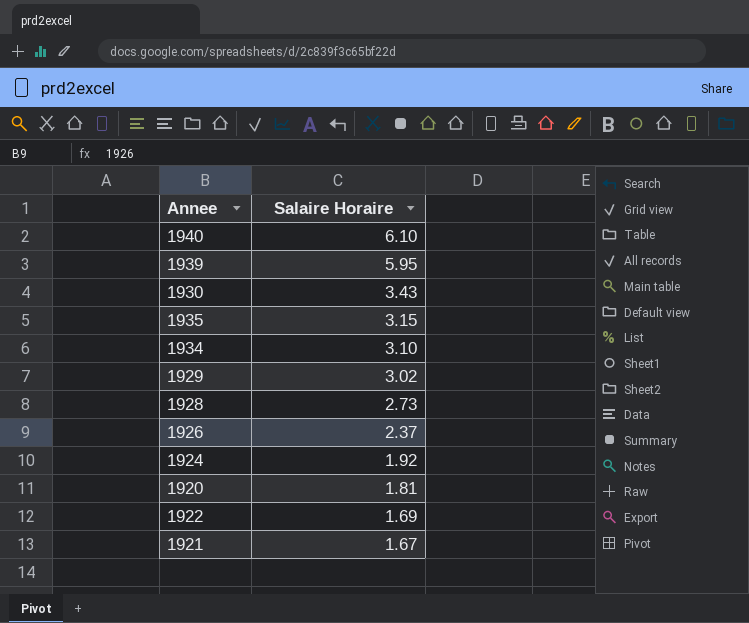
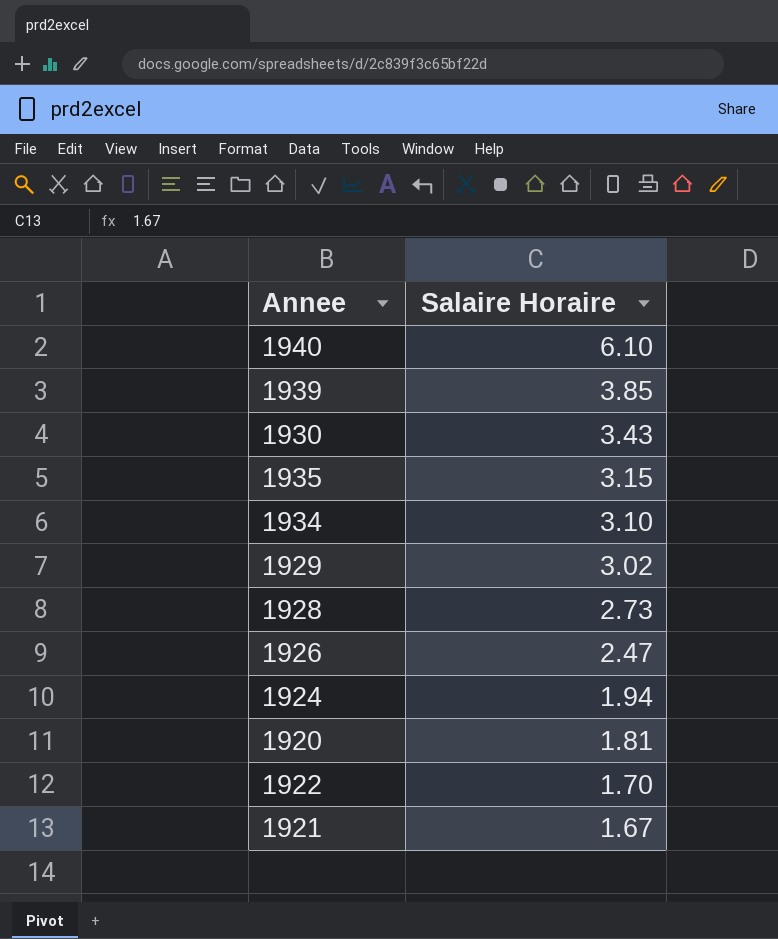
1939 | Salaire Horaire: 5.95 -> 3.85
1926 | Salaire Horaire: 2.37 -> 2.47
1924 | Salaire Horaire: 1.92 -> 1.94
1922 | Salaire Horaire: 1.69 -> 1.70

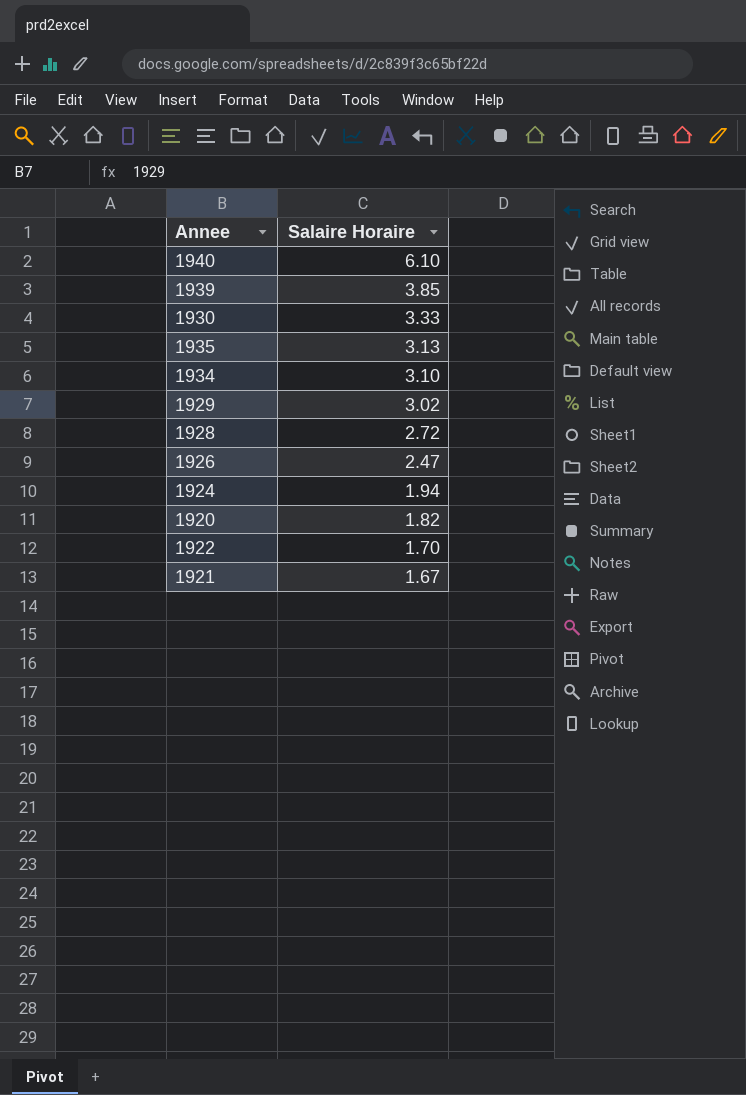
1930 | Salaire Horaire: 3.43 -> 3.33
1935 | Salaire Horaire: 3.15 -> 3.13
1928 | Salaire Horaire: 2.73 -> 2.72
1920 | Salaire Horaire: 1.81 -> 1.82

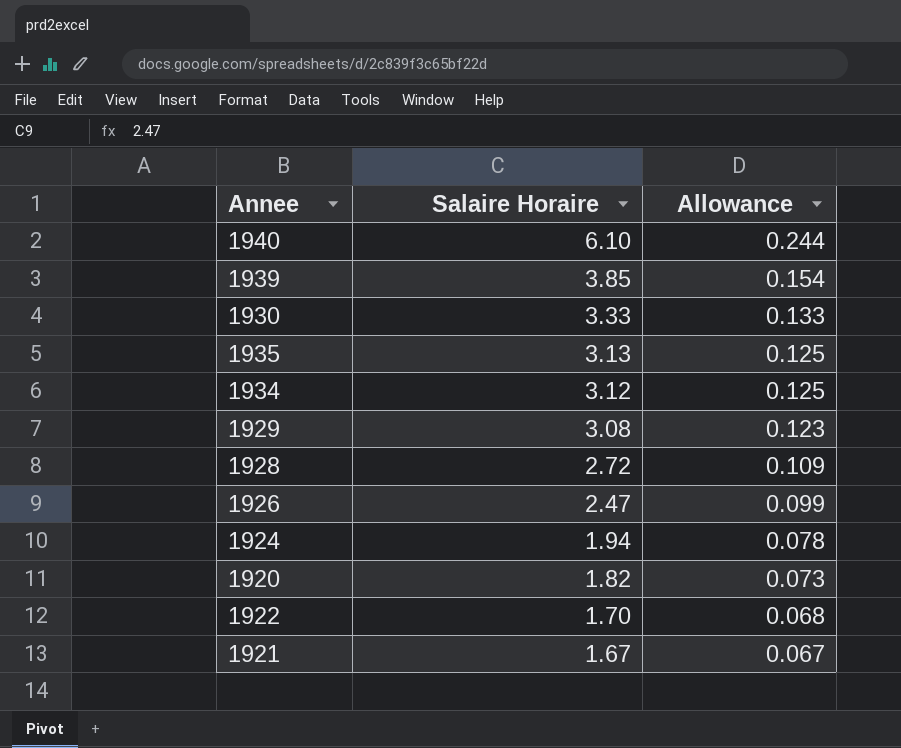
column Allowance | formula: none -> [Salaire Horaire] * 0.04
1934 | Salaire Horaire: 3.10 -> 3.12
1929 | Salaire Horaire: 3.02 -> 3.08

